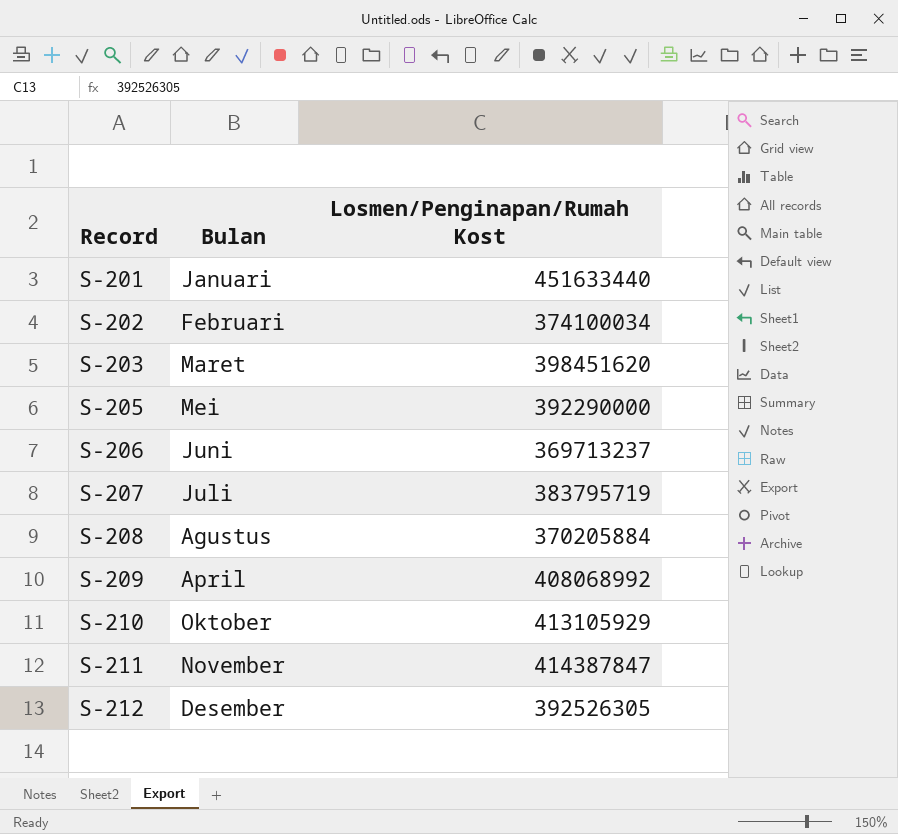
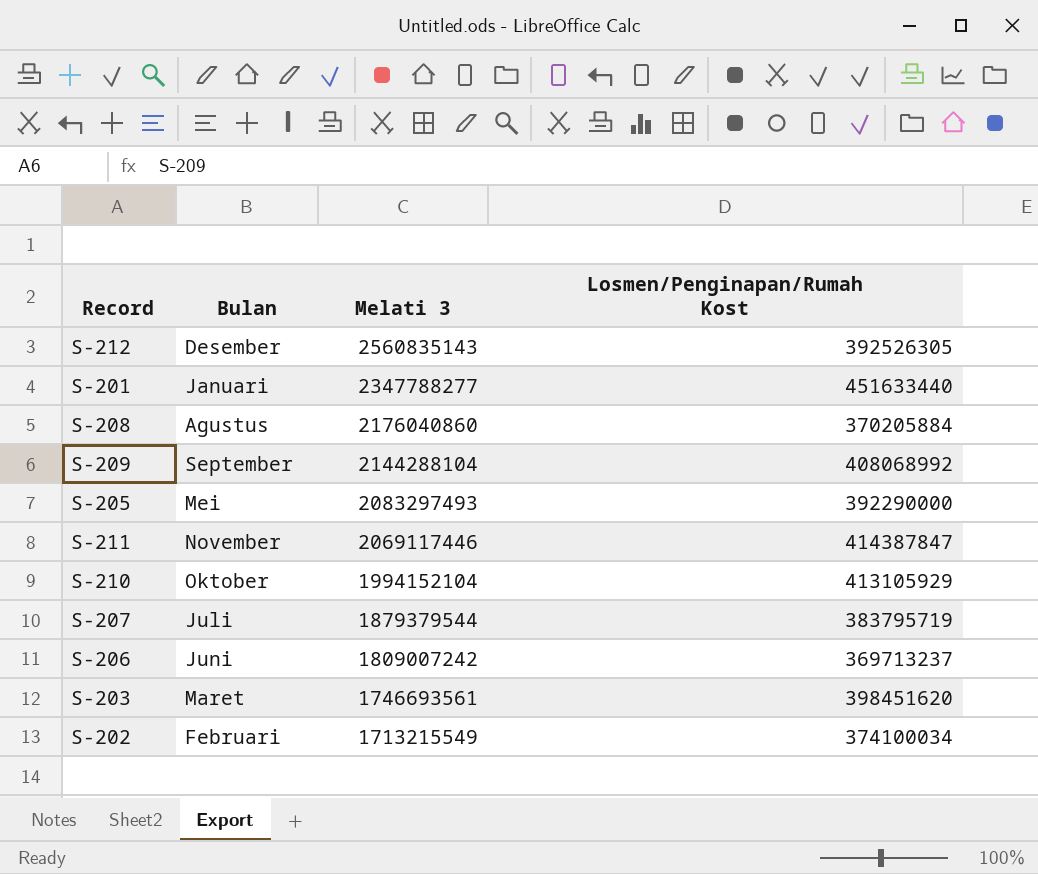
row order: Record ascending -> Melati 3 descending
column Melati 3 | position: none -> 3
S-209 | Bulan: April -> September

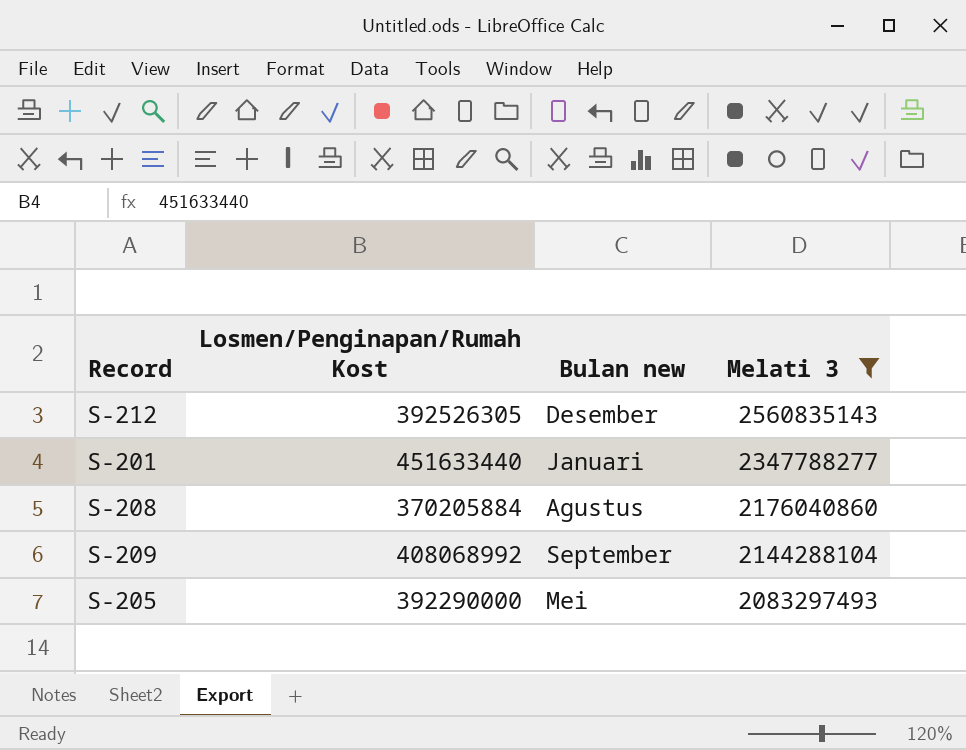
filter: none -> Melati 3 >= 2083297493
column Losmen/Penginapan/Rumah Kost | position: 4 -> 2
column name: Bulan -> Bulan new

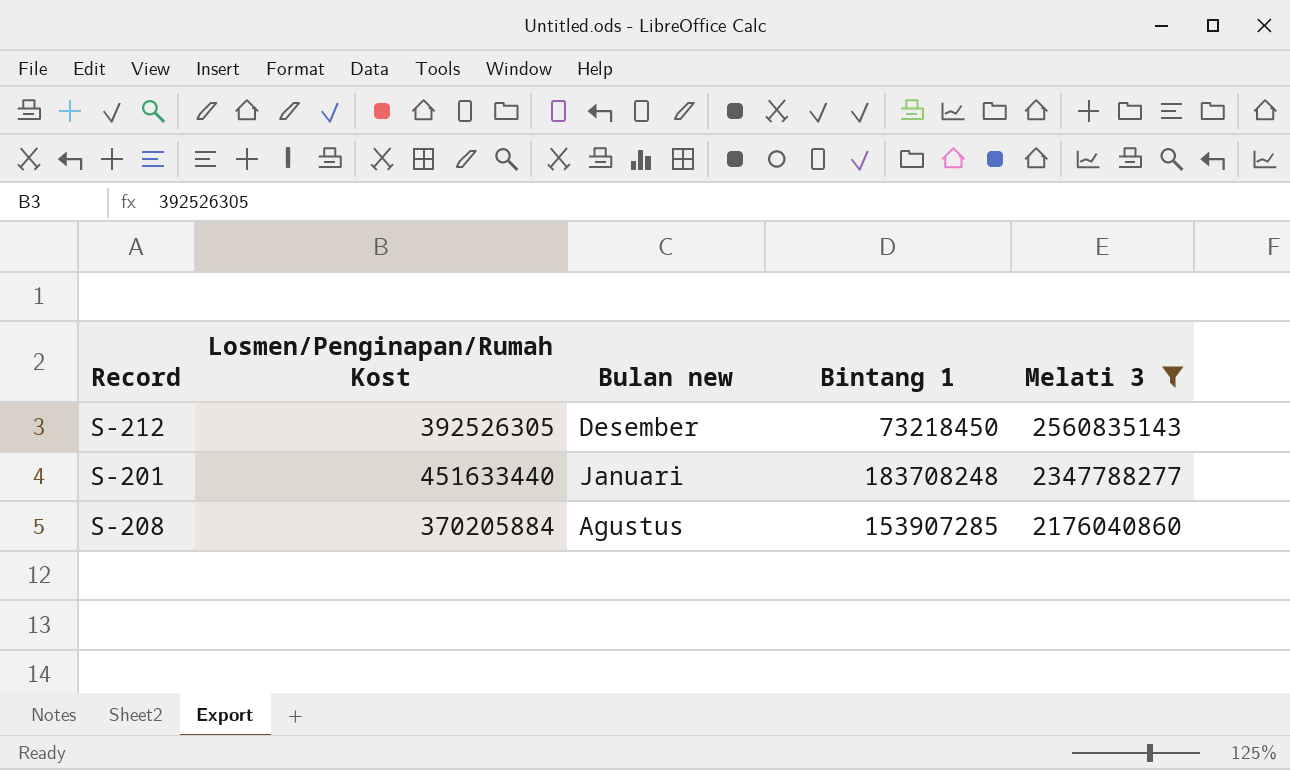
column Bintang 1 | position: none -> 4
row S-209: 408068992 | September | 2144288104 -> none
row S-205: 392290000 | Mei | 2083297493 -> none

